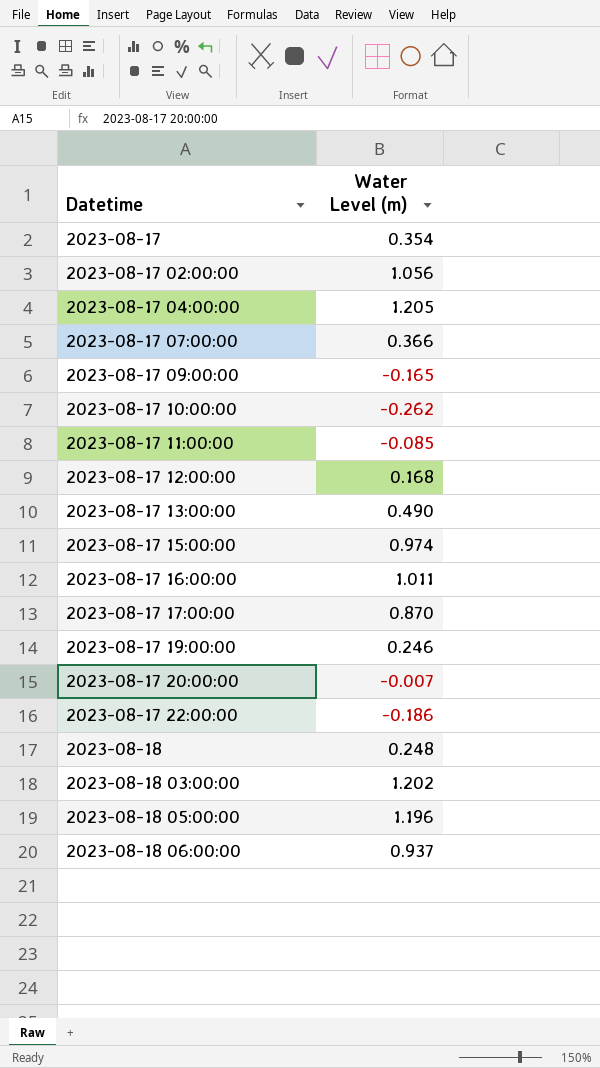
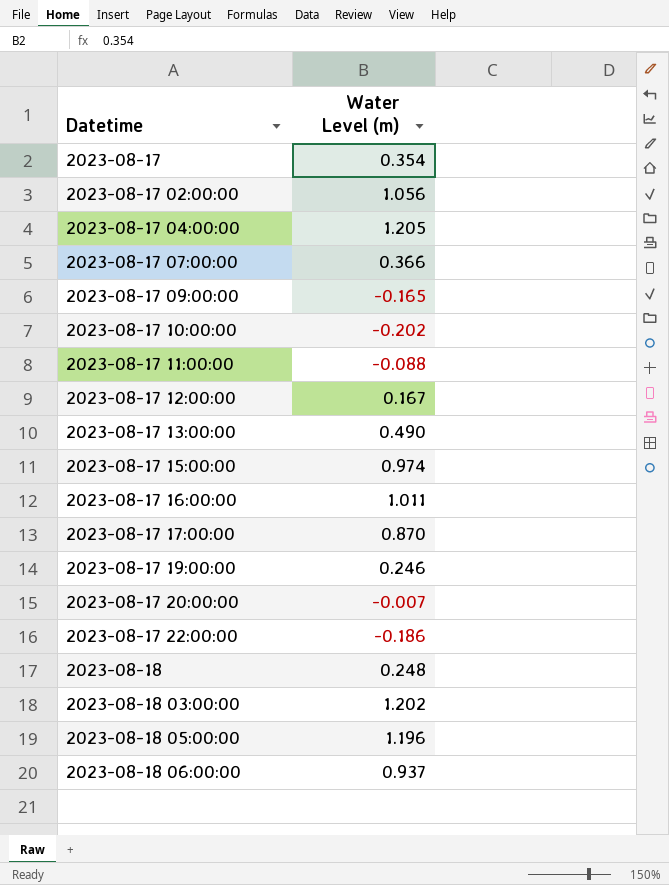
2023-08-17 10:00:00 | Water Level (m): -0.262 -> -0.202
2023-08-17 11:00:00 | Water Level (m): -0.085 -> -0.088
2023-08-17 12:00:00 | Water Level (m): 0.168 -> 0.167

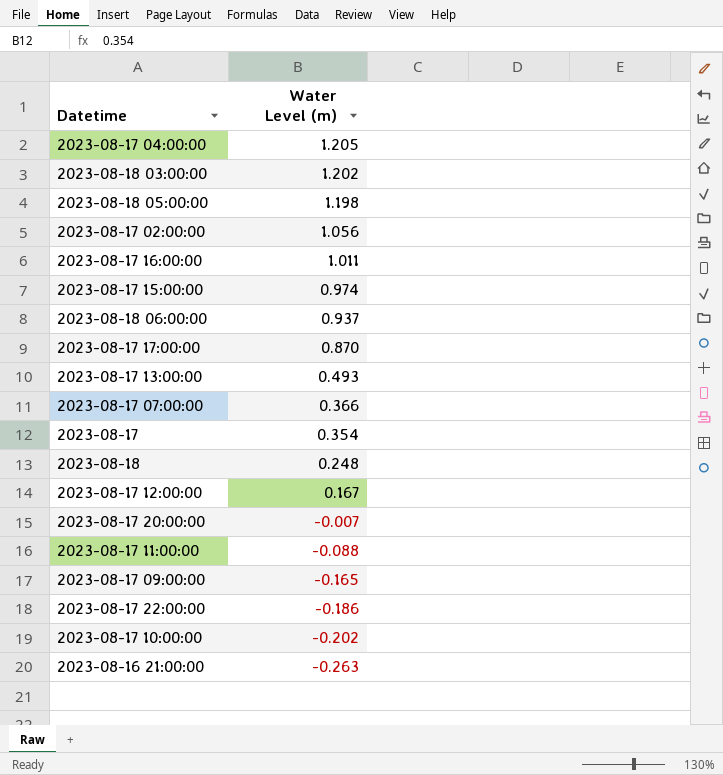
row order: Datetime ascending -> Water Level (m) descending
row 2023-08-17 19:00:00: 0.246 -> none
2023-08-18 05:00:00 | Water Level (m): 1.196 -> 1.198
2023-08-17 13:00:00 | Water Level (m): 0.490 -> 0.493
row 2023-08-16 21:00:00: none -> -0.263

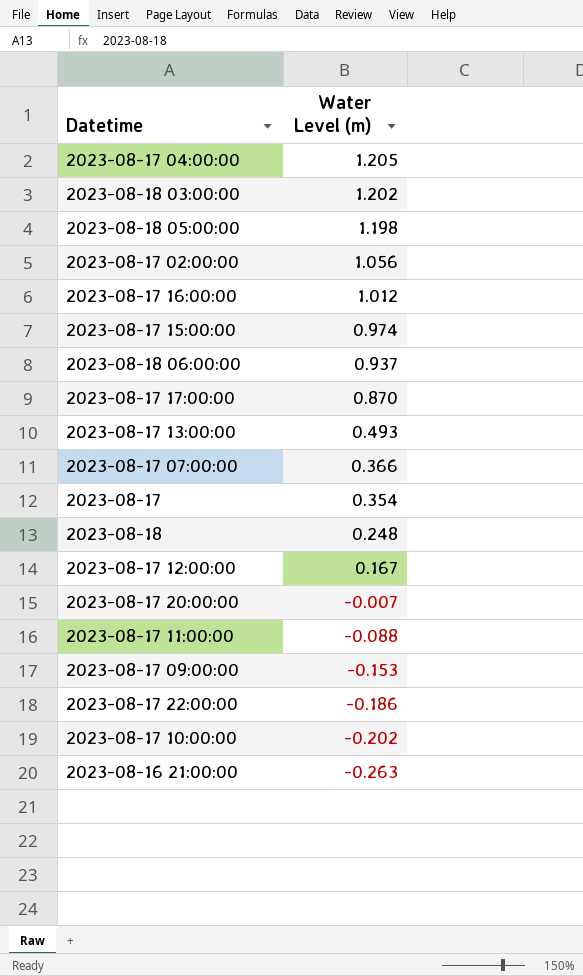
2023-08-17 16:00:00 | Water Level (m): 1.011 -> 1.012
2023-08-17 09:00:00 | Water Level (m): -0.165 -> -0.153

